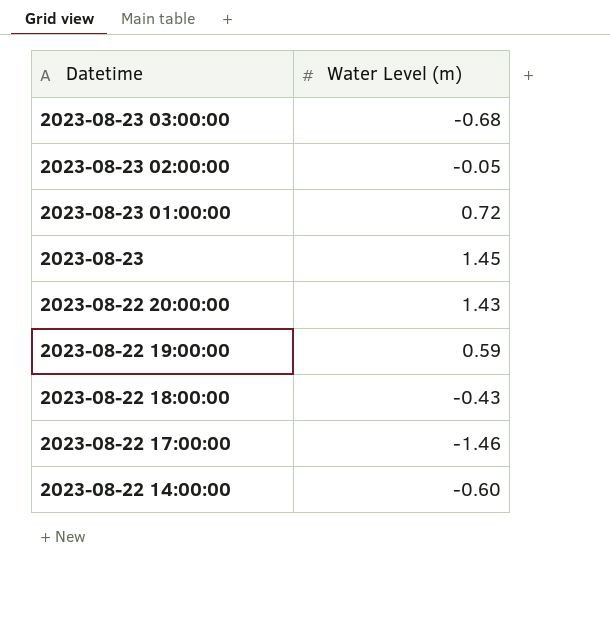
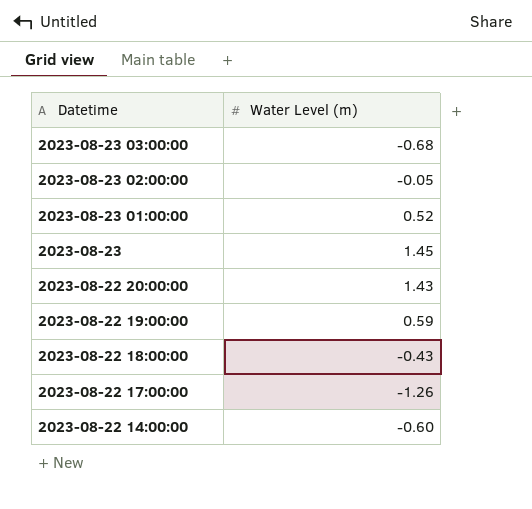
2023-08-23 01:00:00 | Water Level (m): 0.72 -> 0.52
2023-08-22 17:00:00 | Water Level (m): -1.46 -> -1.26

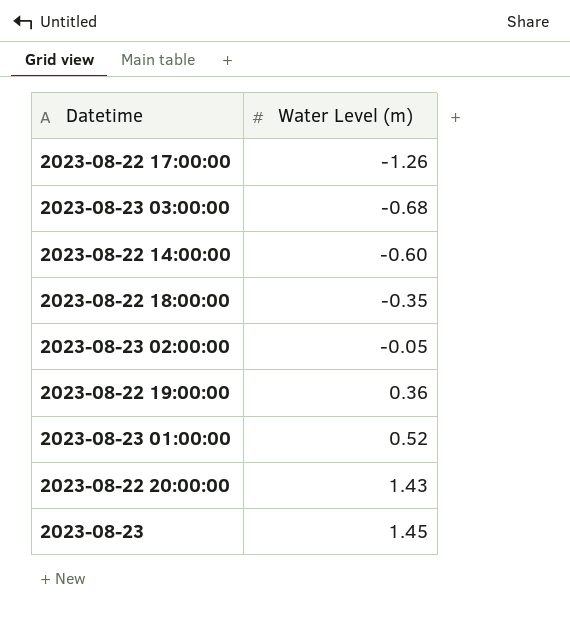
row order: Datetime descending -> Water Level (m) ascending
2023-08-22 18:00:00 | Water Level (m): -0.43 -> -0.35
2023-08-22 19:00:00 | Water Level (m): 0.59 -> 0.36

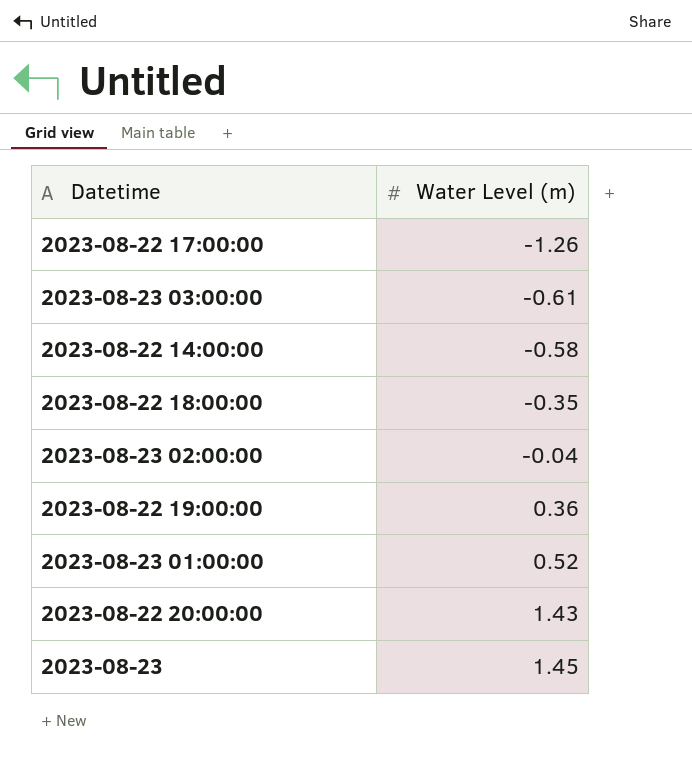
2023-08-23 03:00:00 | Water Level (m): -0.68 -> -0.61
2023-08-22 14:00:00 | Water Level (m): -0.60 -> -0.58
2023-08-23 02:00:00 | Water Level (m): -0.05 -> -0.04

